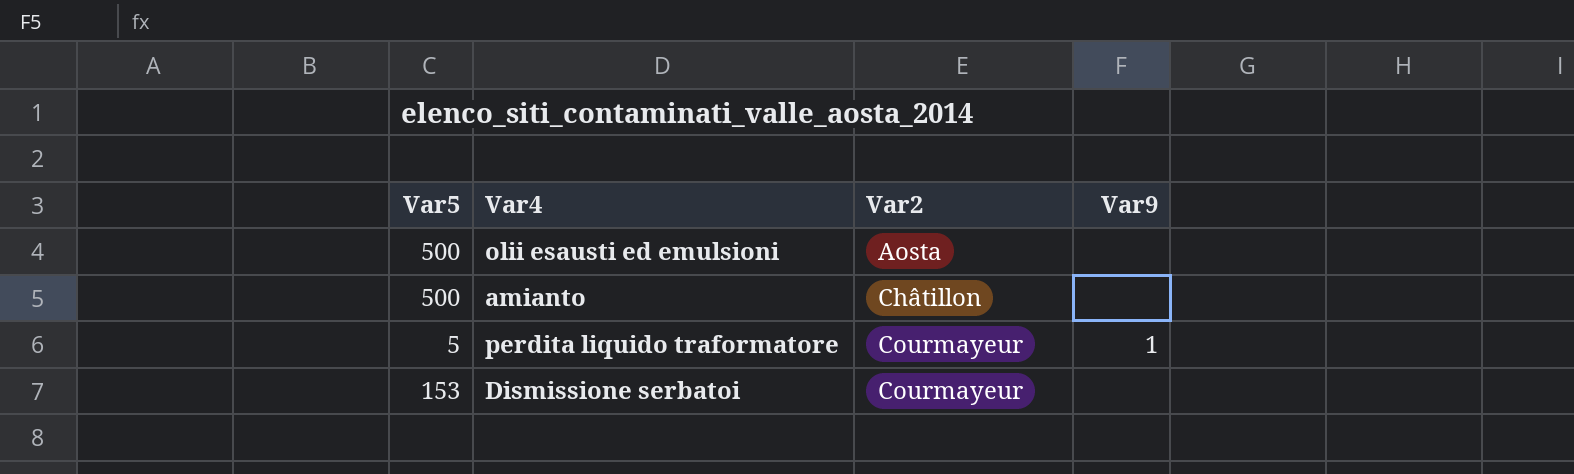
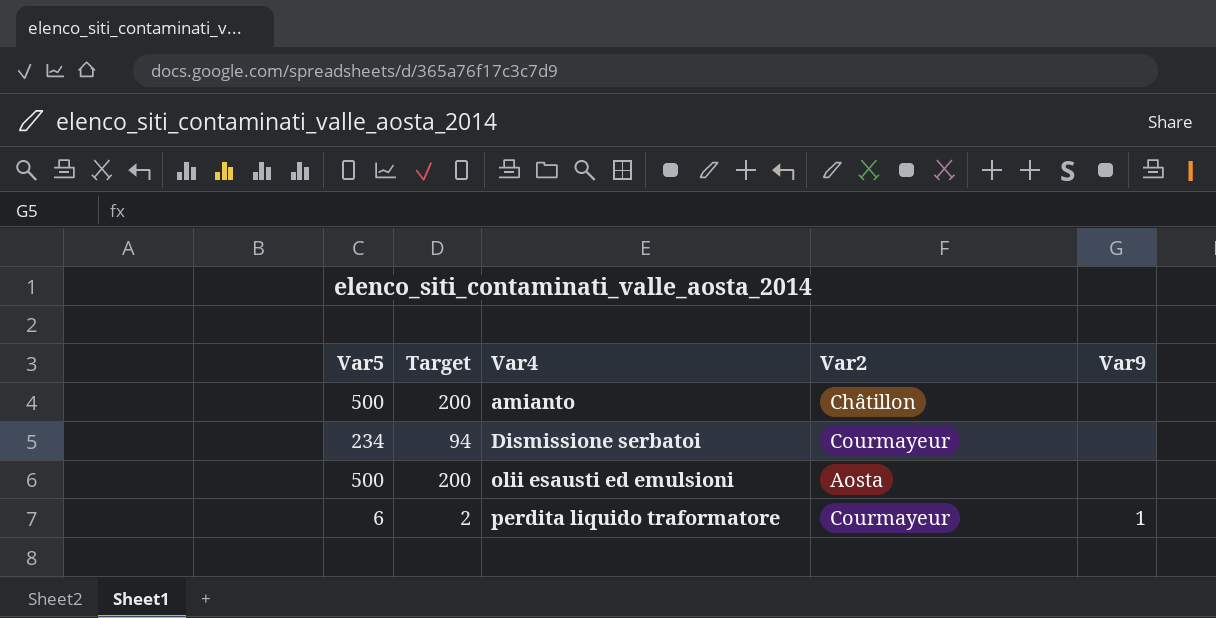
row order: Var2 ascending -> Var4 ascending
column Target | formula: none -> [Var5] * 0.4
Dismissione serbatoi | Var5: 153 -> 234
perdita liquido traformatore | Var5: 5 -> 6

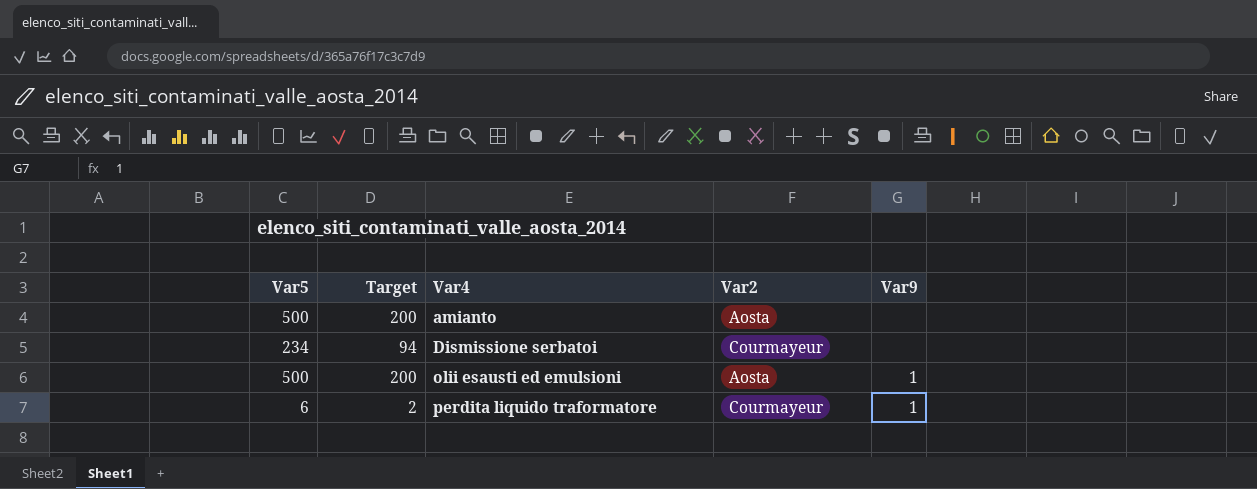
amianto | Var2: Châtillon -> Aosta
olii esausti ed emulsioni | Var9: none -> 1

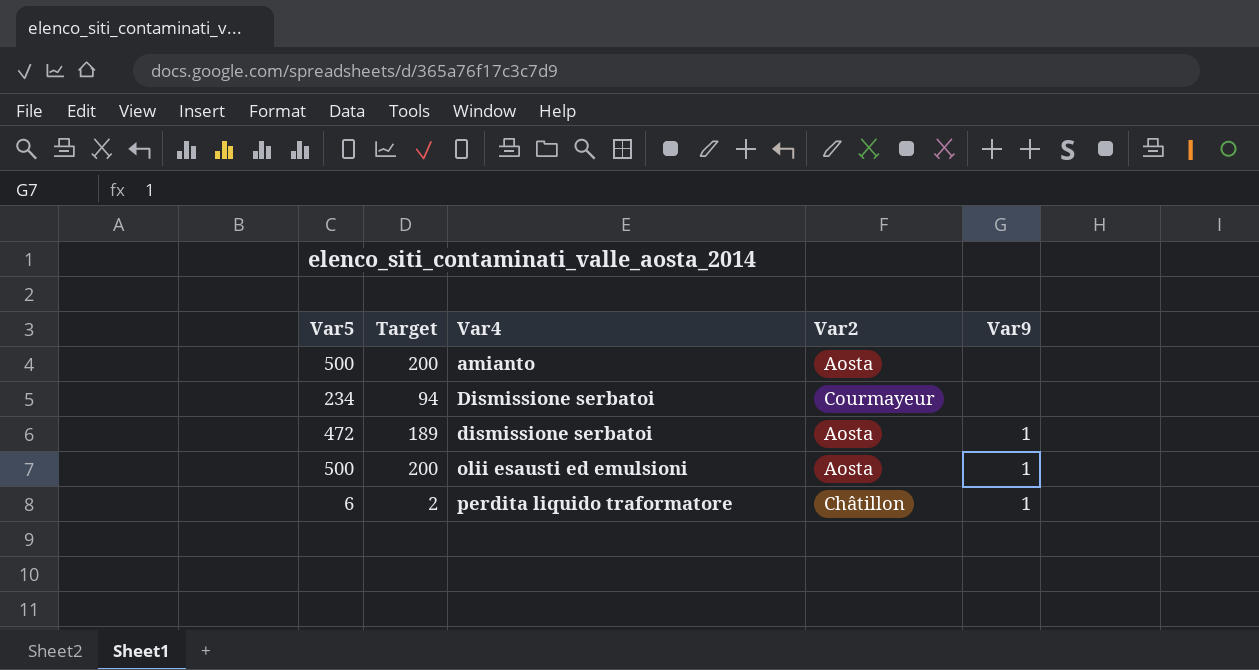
row dismissione serbatoi: none -> 472 | 189 | Aosta | 1
perdita liquido traformatore | Var2: Courmayeur -> Châtillon

